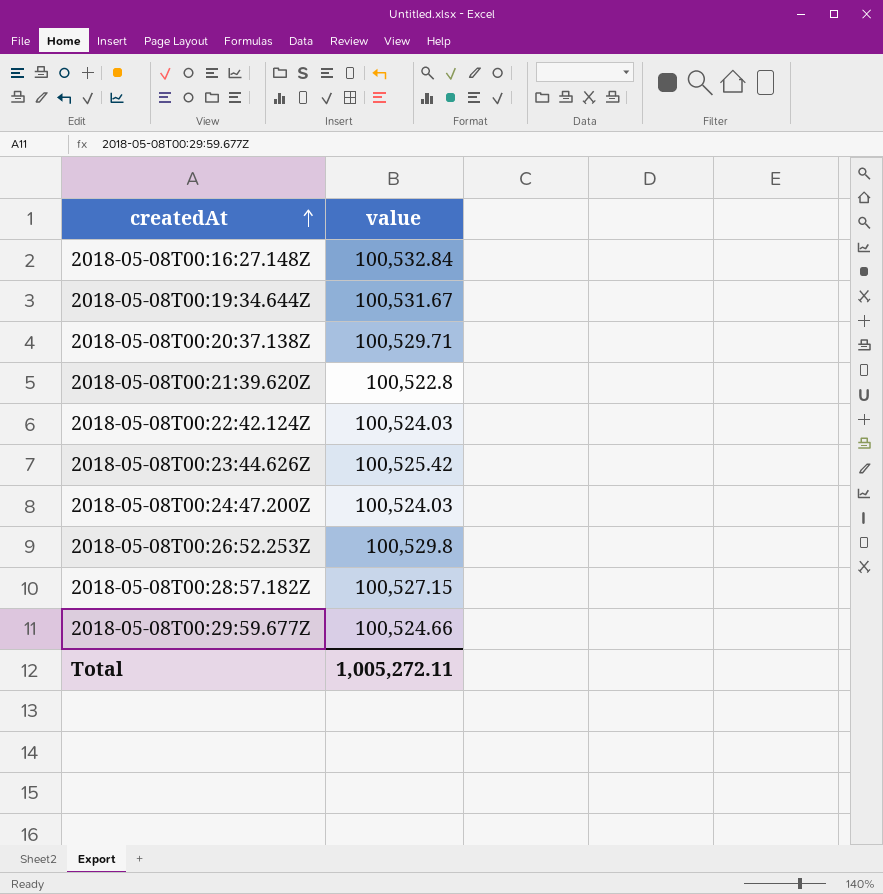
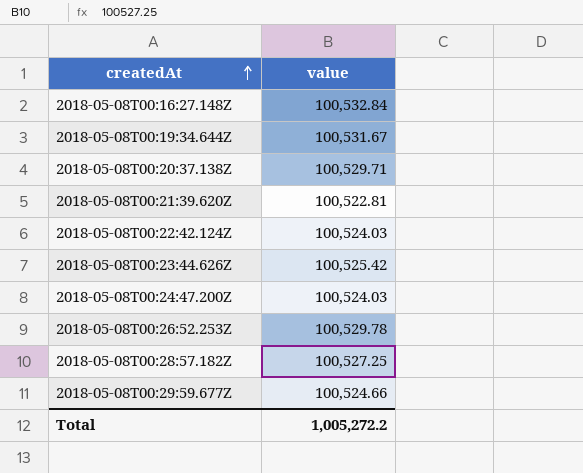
2018-05-08T00:21:39.620Z | value: 100,522.8 -> 100,522.81
2018-05-08T00:26:52.253Z | value: 100,529.8 -> 100,529.78
2018-05-08T00:28:57.182Z | value: 100,527.15 -> 100,527.25
Total | value: 1,005,272.11 -> 1,005,272.2

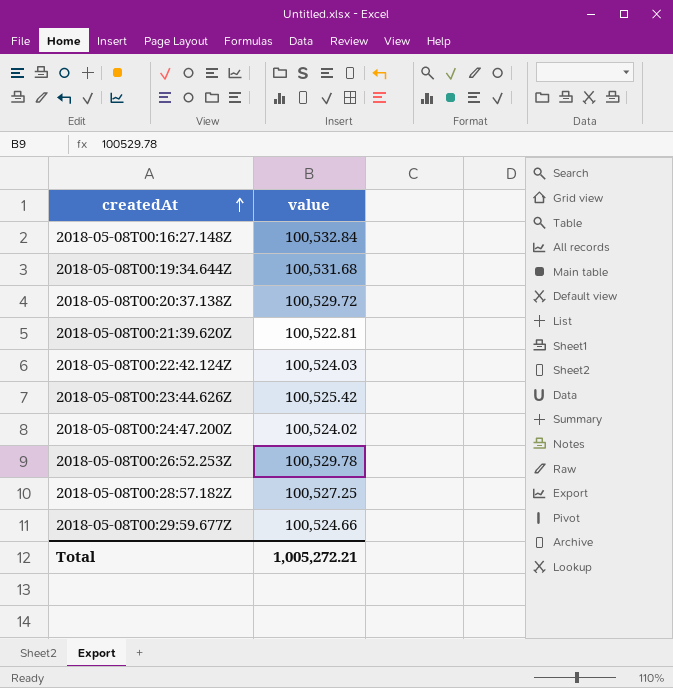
2018-05-08T00:19:34.644Z | value: 100,531.67 -> 100,531.68
2018-05-08T00:20:37.138Z | value: 100,529.71 -> 100,529.72
2018-05-08T00:24:47.200Z | value: 100,524.03 -> 100,524.02
Total | value: 1,005,272.2 -> 1,005,272.21

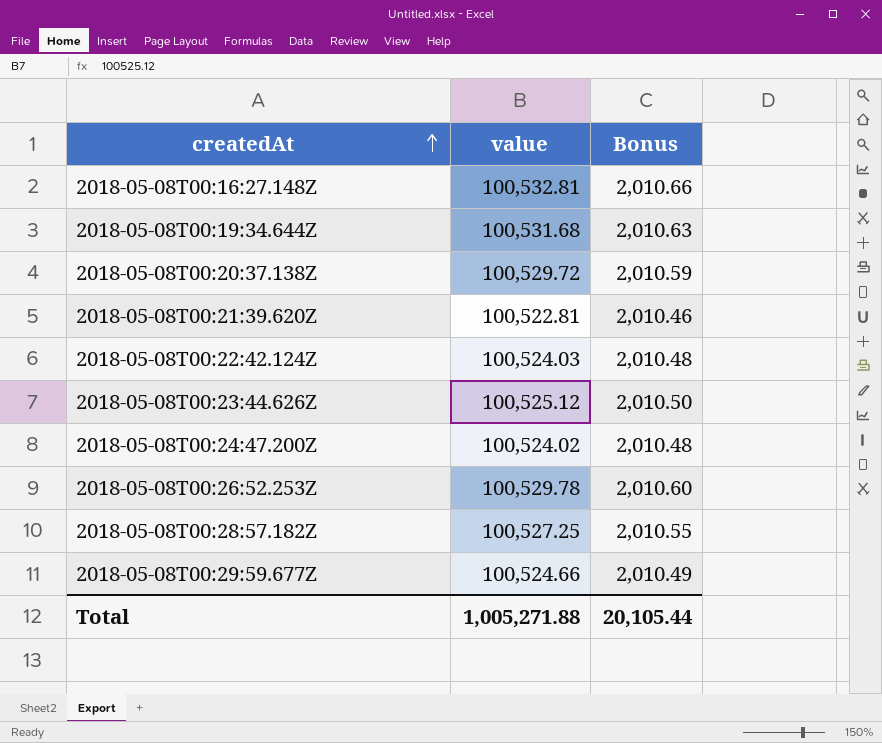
column Bonus | formula: none -> [value] * 0.02
2018-05-08T00:16:27.148Z | value: 100,532.84 -> 100,532.81
2018-05-08T00:23:44.626Z | value: 100,525.42 -> 100,525.12
Total | value: 1,005,272.21 -> 1,005,271.88

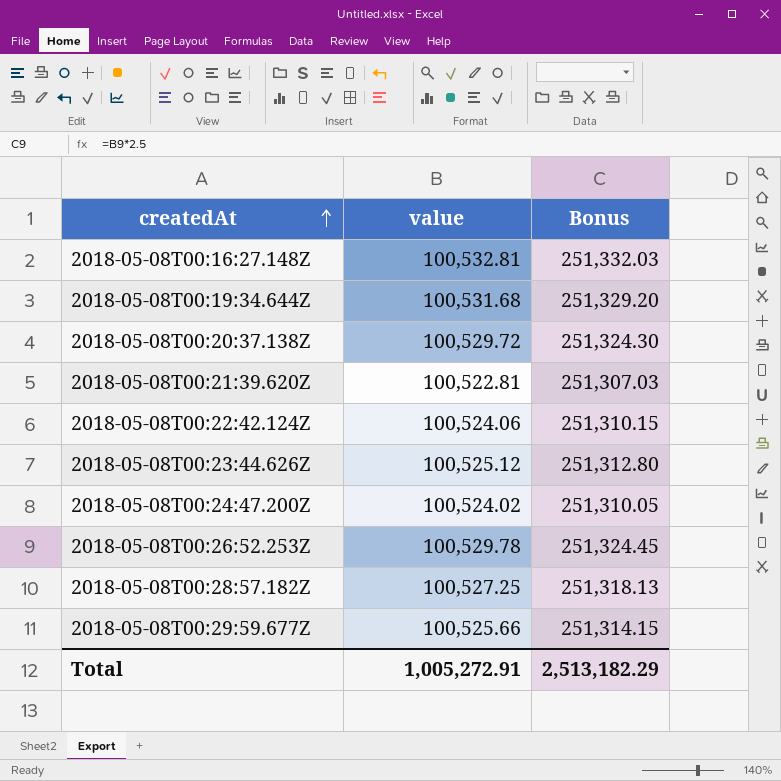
column Bonus | formula: [value] * 0.02 -> [value] * 2.5
2018-05-08T00:22:42.124Z | value: 100,524.03 -> 100,524.06
2018-05-08T00:29:59.677Z | value: 100,524.66 -> 100,525.66
Total | value: 1,005,271.88 -> 1,005,272.91
Total | Bonus: 20,105.44 -> 2,513,182.29

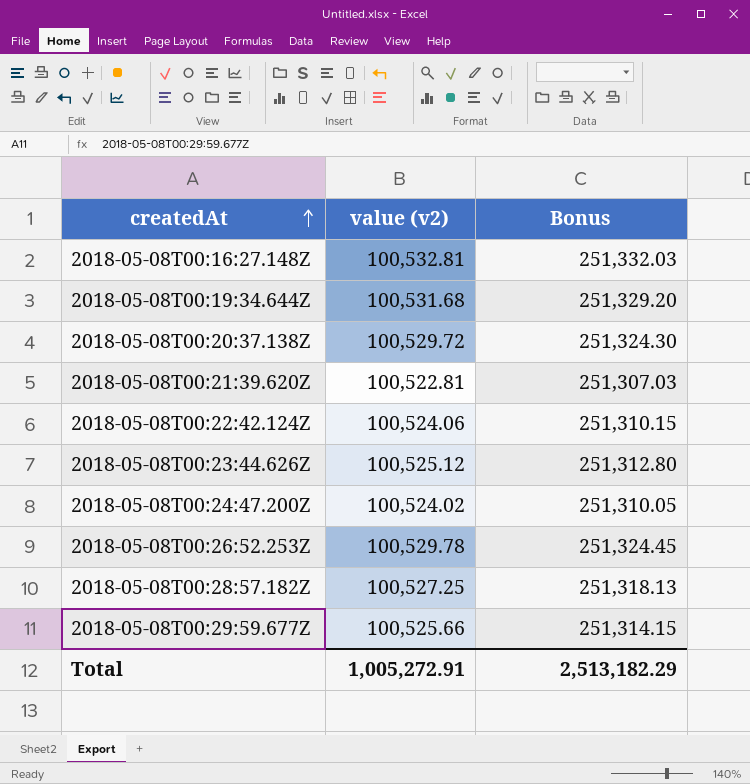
column name: value -> value (v2)

